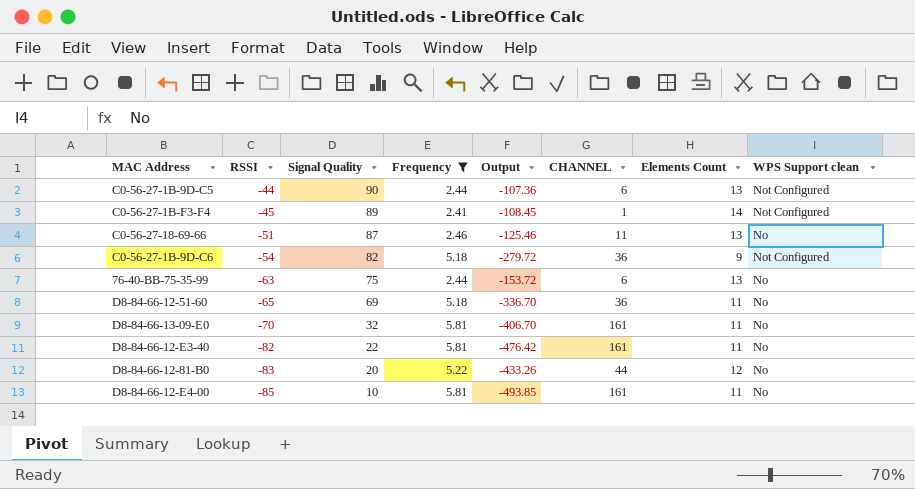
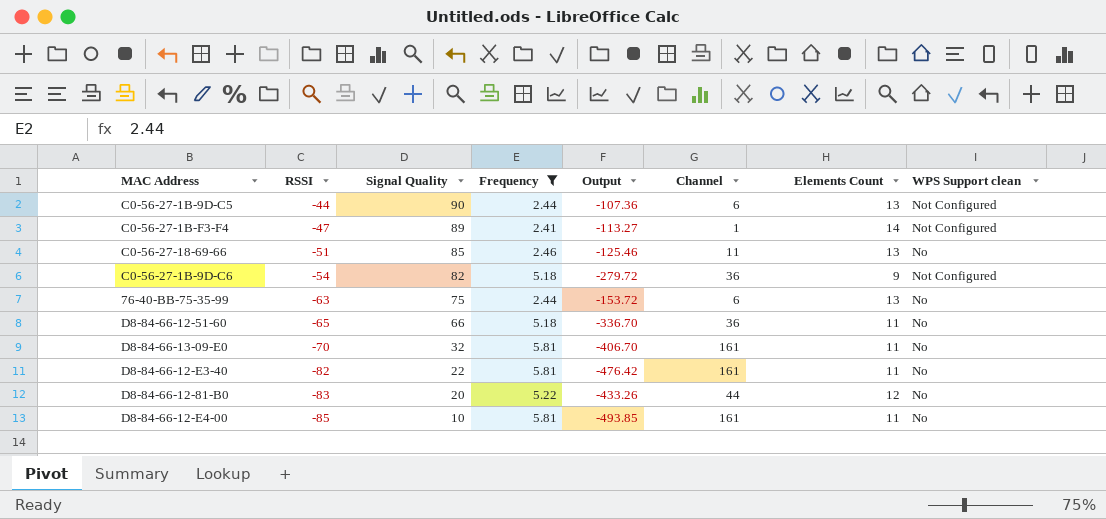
column name: CHANNEL -> Channel
C0-56-27-1B-F3-F4 | RSSI: -45 -> -47
C0-56-27-1B-F3-F4 | Output: -108.45 -> -113.27
C0-56-27-18-69-66 | Signal Quality: 87 -> 85
D8-84-66-12-51-60 | Signal Quality: 69 -> 66

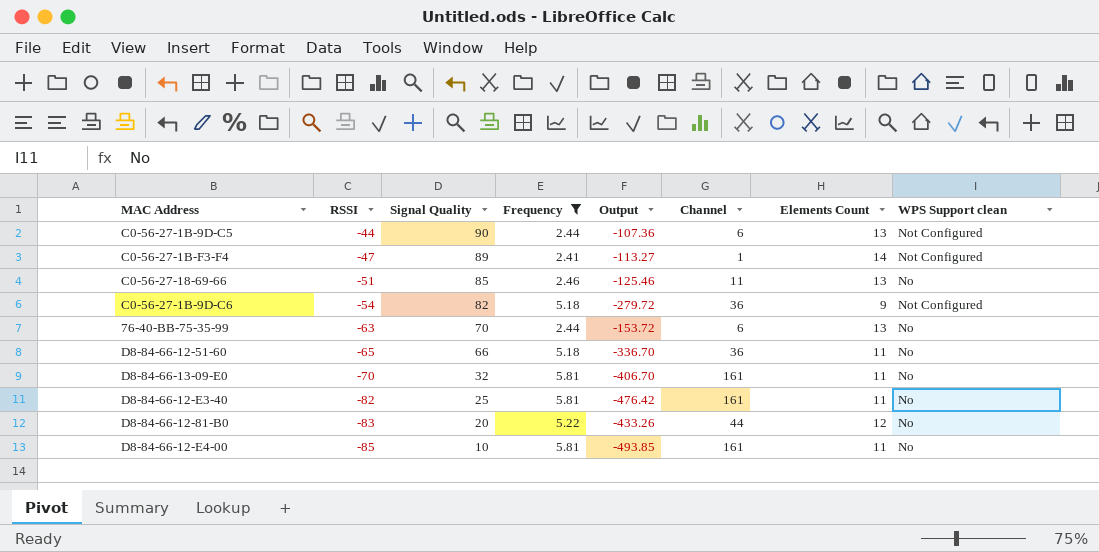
76-40-BB-75-35-99 | Signal Quality: 75 -> 70
D8-84-66-12-E3-40 | Signal Quality: 22 -> 25

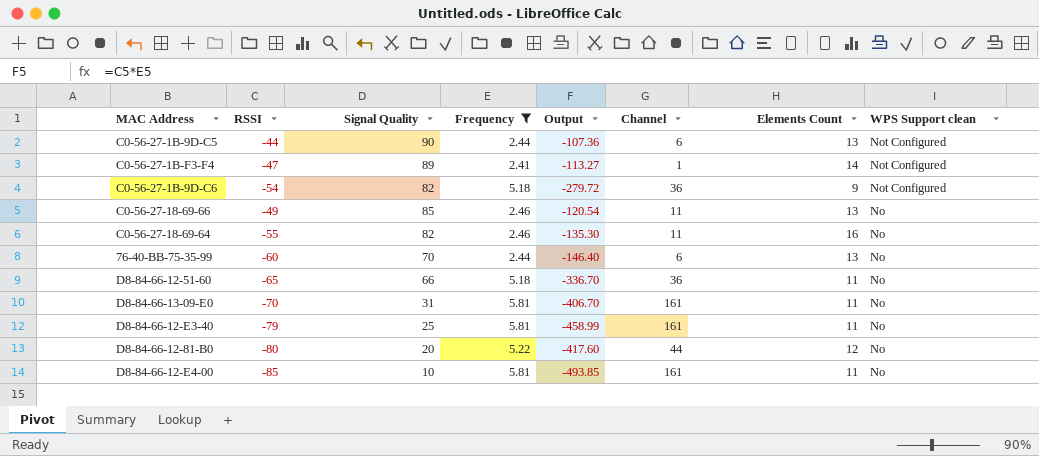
row order: RSSI descending -> WPS Support clean descending
C0-56-27-18-69-66 | RSSI: -51 -> -49
C0-56-27-18-69-66 | Output: -125.46 -> -120.54
row C0-56-27-18-69-64: none -> -55 | 82 | 2.46 | -135.30 | 11 | 16 | No
76-40-BB-75-35-99 | RSSI: -63 -> -60
76-40-BB-75-35-99 | Output: -153.72 -> -146.40
D8-84-66-13-09-E0 | Signal Quality: 32 -> 31
D8-84-66-12-E3-40 | RSSI: -82 -> -79
D8-84-66-12-E3-40 | Output: -476.42 -> -458.99
D8-84-66-12-81-B0 | RSSI: -83 -> -80
D8-84-66-12-81-B0 | Output: -433.26 -> -417.60

